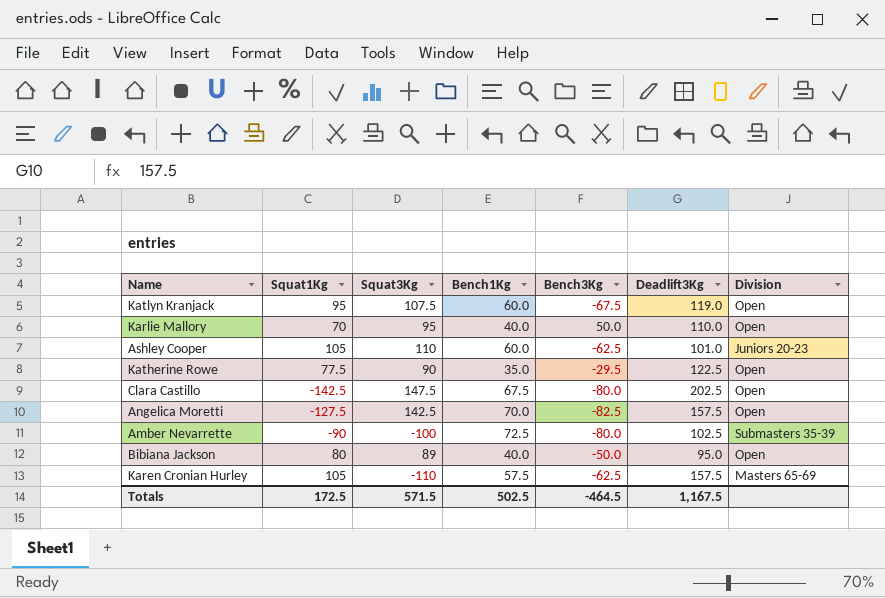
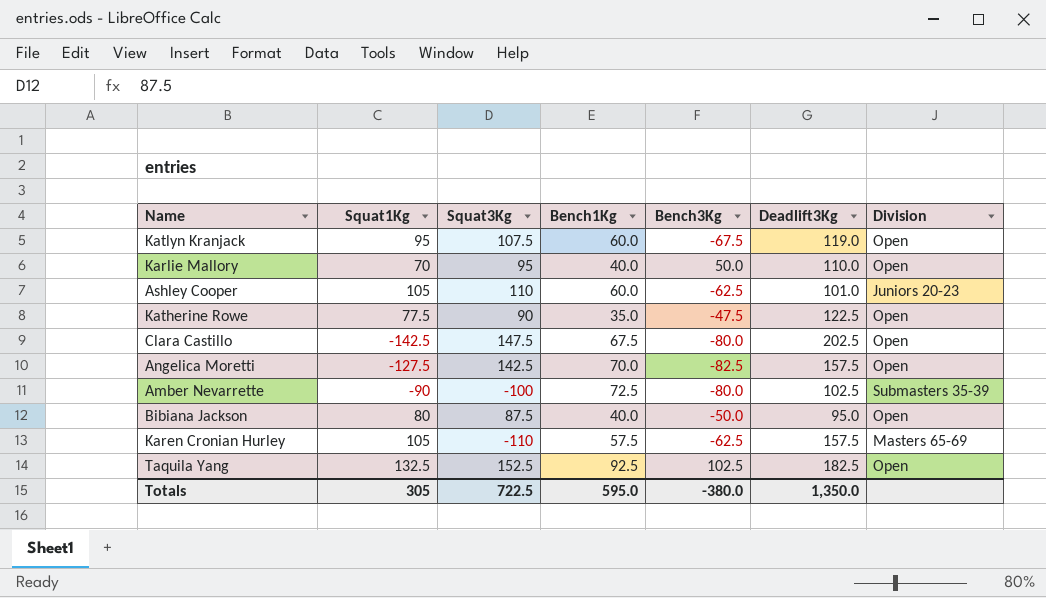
Katherine Rowe | Bench3Kg: -29.5 -> -47.5
Bibiana Jackson | Squat3Kg: 89 -> 87.5
row Taquila Yang: none -> 132.5 | 152.5 | 92.5 | 102.5 | 182.5 | Open
Totals | Squat1Kg: 172.5 -> 305
Totals | Squat3Kg: 571.5 -> 722.5
Totals | Bench1Kg: 502.5 -> 595.0
Totals | Bench3Kg: -464.5 -> -380.0
Totals | Deadlift3Kg: 1,167.5 -> 1,350.0

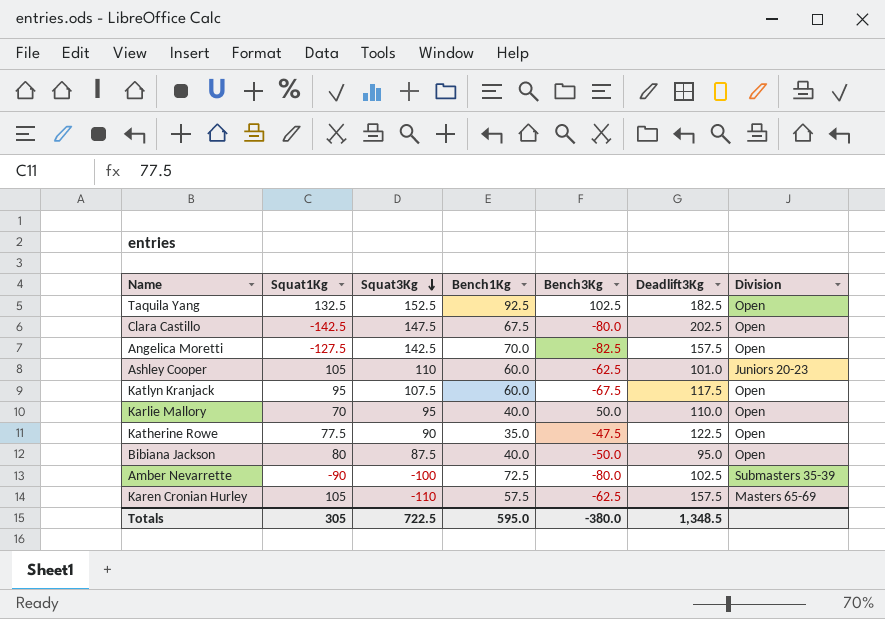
row order: none -> Squat3Kg descending
Katlyn Kranjack | Deadlift3Kg: 119.0 -> 117.5
Totals | Deadlift3Kg: 1,350.0 -> 1,348.5

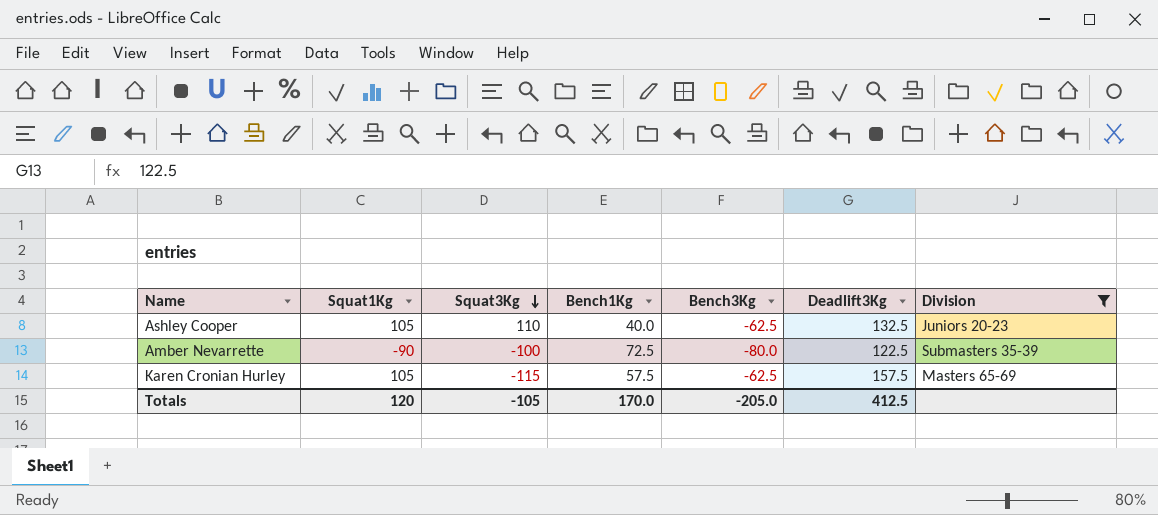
filter: none -> Division != Open
Ashley Cooper | Bench1Kg: 60.0 -> 40.0
Ashley Cooper | Deadlift3Kg: 101.0 -> 132.5
Amber Nevarrette | Deadlift3Kg: 102.5 -> 122.5
Karen Cronian Hurley | Squat3Kg: -110 -> -115
Totals | Squat1Kg: 305 -> 120
Totals | Squat3Kg: 722.5 -> -105
Totals | Bench1Kg: 595.0 -> 170.0
Totals | Bench3Kg: -380.0 -> -205.0
Totals | Deadlift3Kg: 1,348.5 -> 412.5

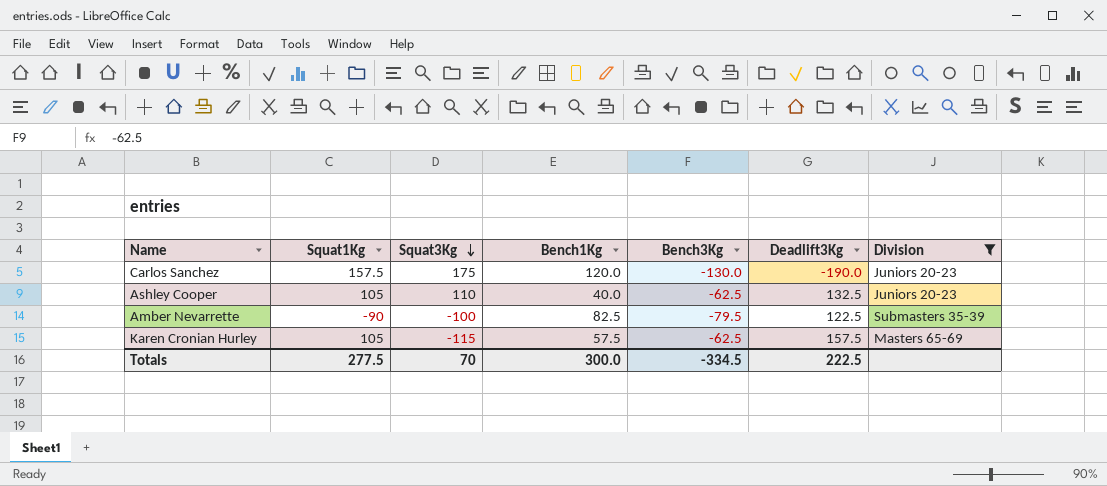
row Carlos Sanchez: none -> 157.5 | 175 | 120.0 | -130.0 | -190.0 | Juniors 20-23
Amber Nevarrette | Bench1Kg: 72.5 -> 82.5
Amber Nevarrette | Bench3Kg: -80.0 -> -79.5
Totals | Squat1Kg: 120 -> 277.5
Totals | Squat3Kg: -105 -> 70
Totals | Bench1Kg: 170.0 -> 300.0
Totals | Bench3Kg: -205.0 -> -334.5
Totals | Deadlift3Kg: 412.5 -> 222.5

